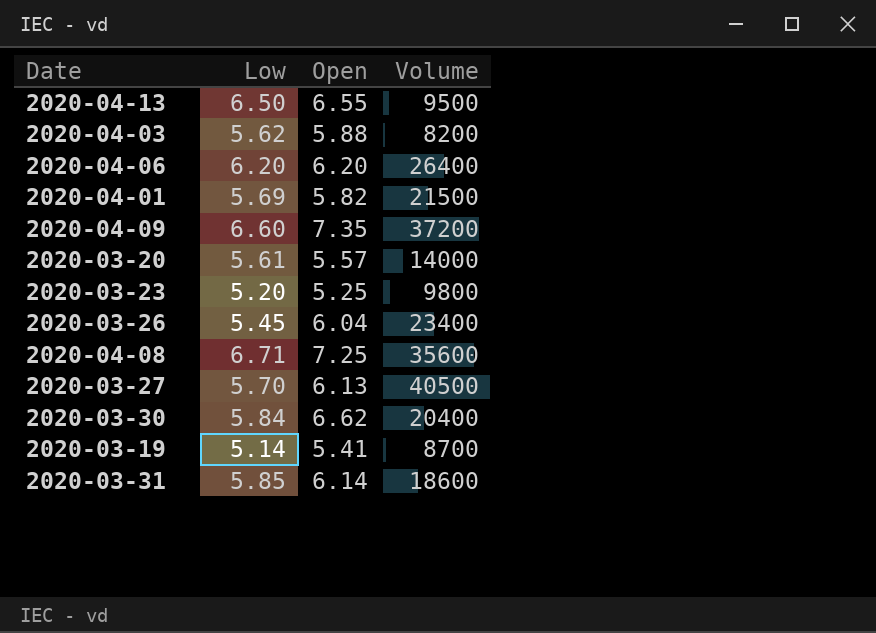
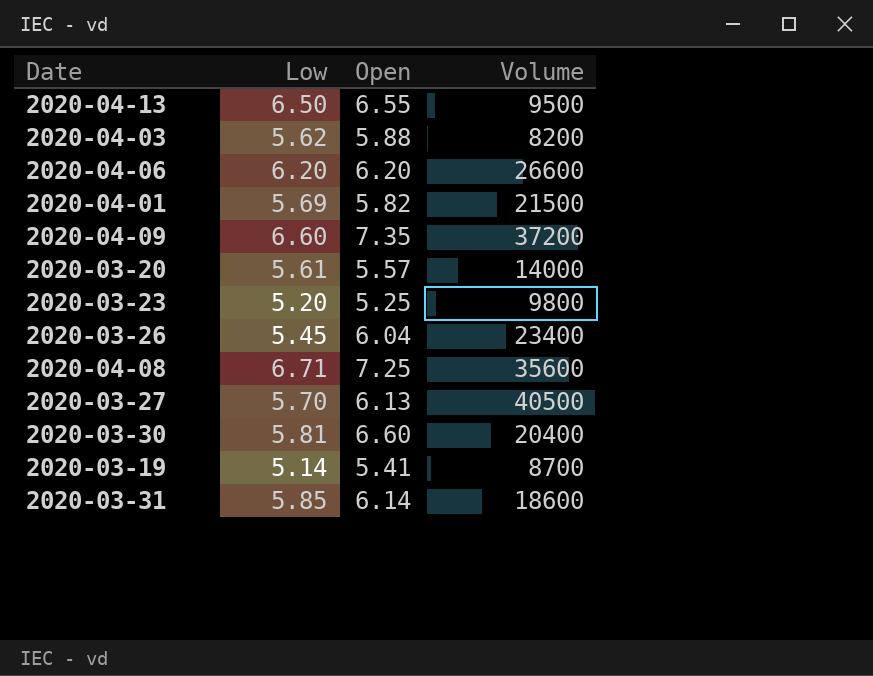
2020-04-06 | Volume: 26400 -> 26600
2020-03-30 | Low: 5.84 -> 5.81
2020-03-30 | Open: 6.62 -> 6.60

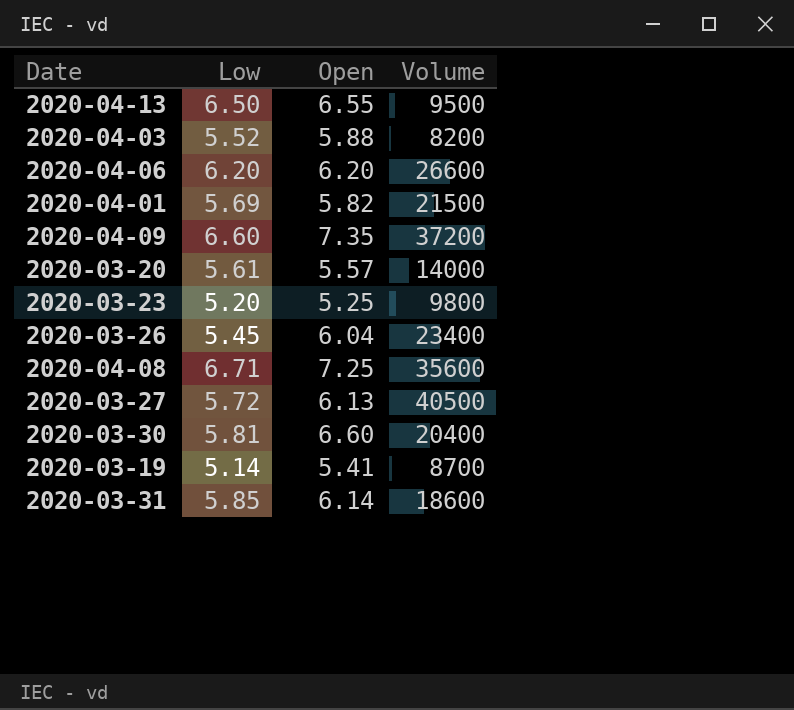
2020-04-03 | Low: 5.62 -> 5.52
2020-03-27 | Low: 5.70 -> 5.72

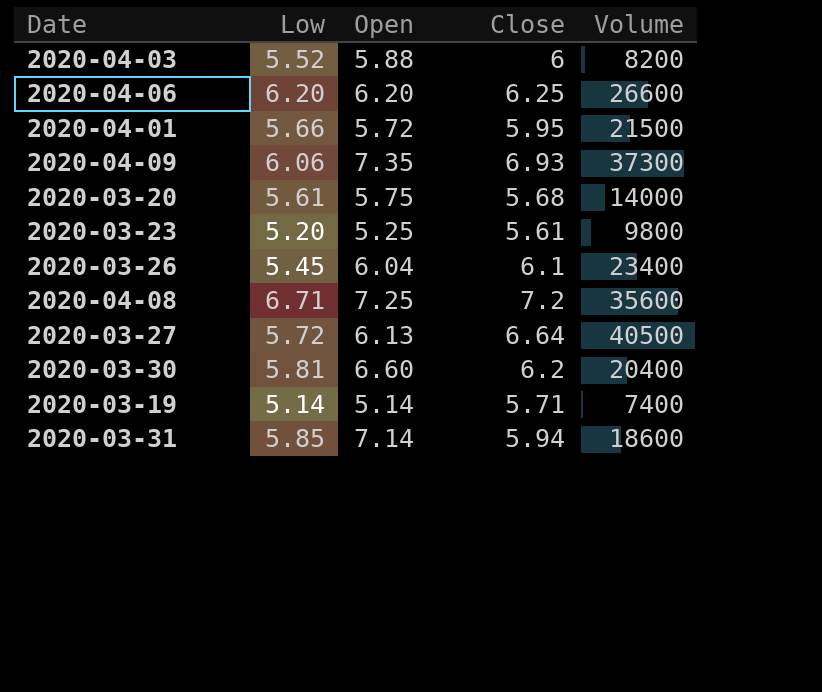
column Close | position: none -> 4
row 2020-04-13: 6.50 | 6.55 | 9500 -> none
2020-04-01 | Low: 5.69 -> 5.66
2020-04-01 | Open: 5.82 -> 5.72
2020-04-09 | Low: 6.60 -> 6.06
2020-04-09 | Volume: 37200 -> 37300
2020-03-20 | Open: 5.57 -> 5.75
2020-03-19 | Open: 5.41 -> 5.14
2020-03-19 | Volume: 8700 -> 7400
2020-03-31 | Open: 6.14 -> 7.14

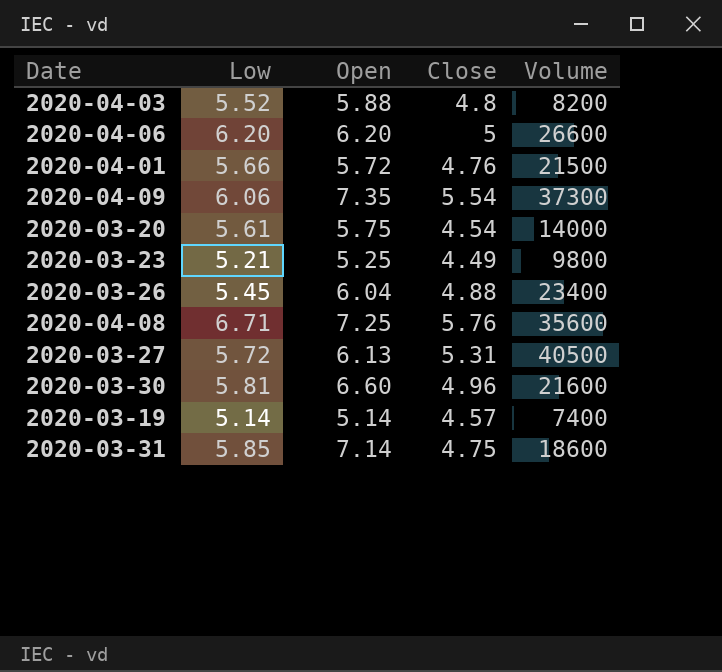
2020-04-03 | Close: 6 -> 4.8
2020-04-06 | Close: 6.25 -> 5
2020-04-01 | Close: 5.95 -> 4.76
2020-04-09 | Close: 6.93 -> 5.54
2020-03-20 | Close: 5.68 -> 4.54
2020-03-23 | Low: 5.20 -> 5.21
2020-03-23 | Close: 5.61 -> 4.49
2020-03-26 | Close: 6.1 -> 4.88
2020-04-08 | Close: 7.2 -> 5.76
2020-03-27 | Close: 6.64 -> 5.31
2020-03-30 | Close: 6.2 -> 4.96
2020-03-30 | Volume: 20400 -> 21600
2020-03-19 | Close: 5.71 -> 4.57
2020-03-31 | Close: 5.94 -> 4.75

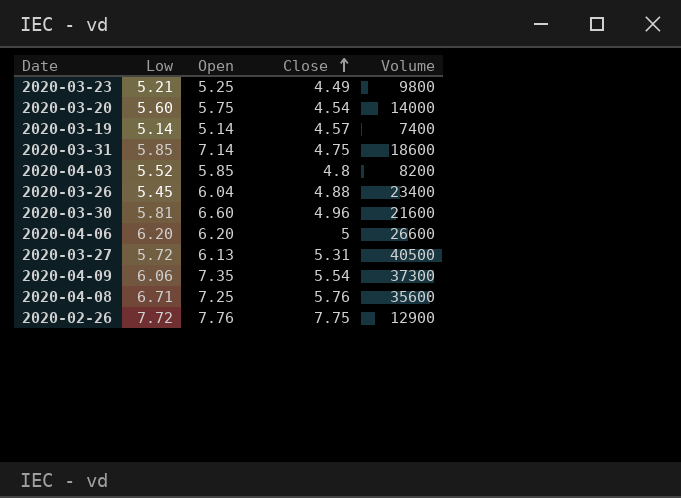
row order: none -> Close ascending
row 2020-04-01: 5.66 | 5.72 | 4.76 | 21500 -> none
2020-03-20 | Low: 5.61 -> 5.60
2020-04-03 | Open: 5.88 -> 5.85
row 2020-02-26: none -> 7.72 | 7.76 | 7.75 | 12900

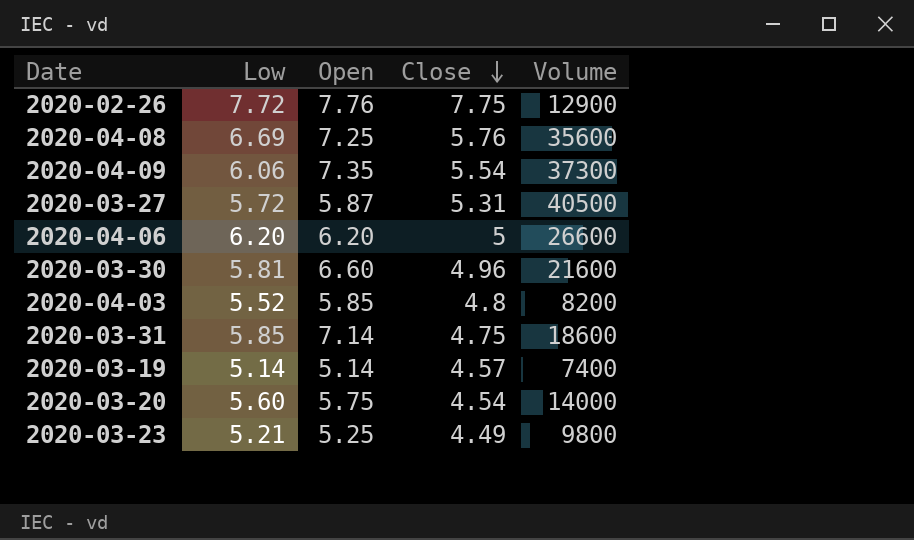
row order: Close ascending -> Close descending
row 2020-03-26: 5.45 | 6.04 | 4.88 | 23400 -> none
2020-04-08 | Low: 6.71 -> 6.69
2020-03-27 | Open: 6.13 -> 5.87

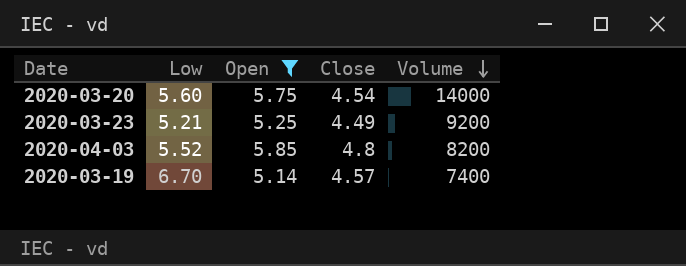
filter: none -> Open <= 5.85
row order: Close descending -> Volume descending
2020-03-23 | Volume: 9800 -> 9200
2020-03-19 | Low: 5.14 -> 6.70

